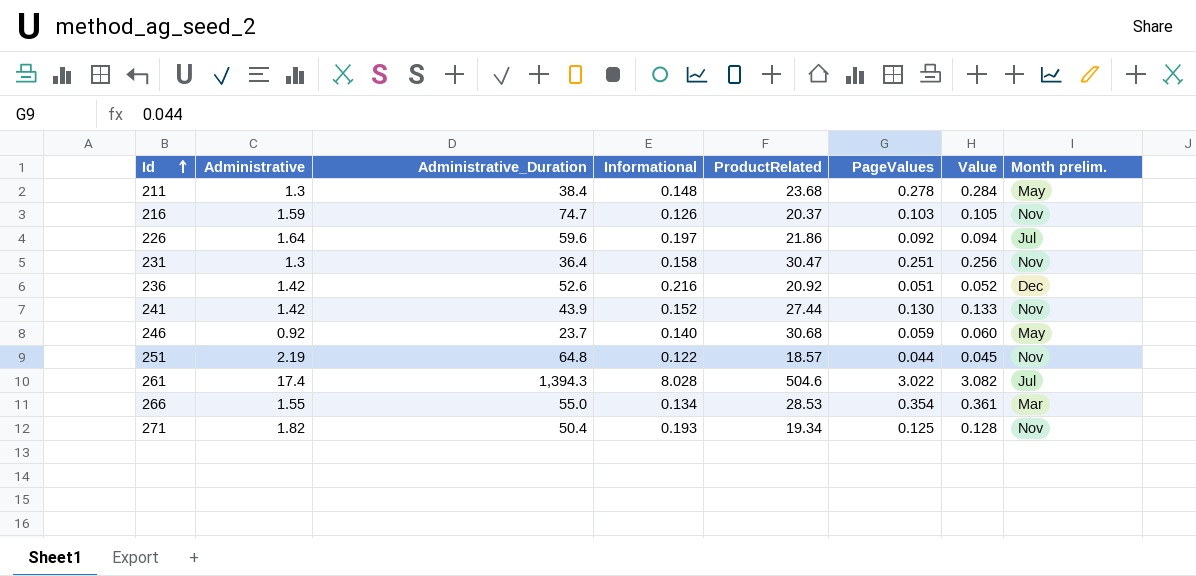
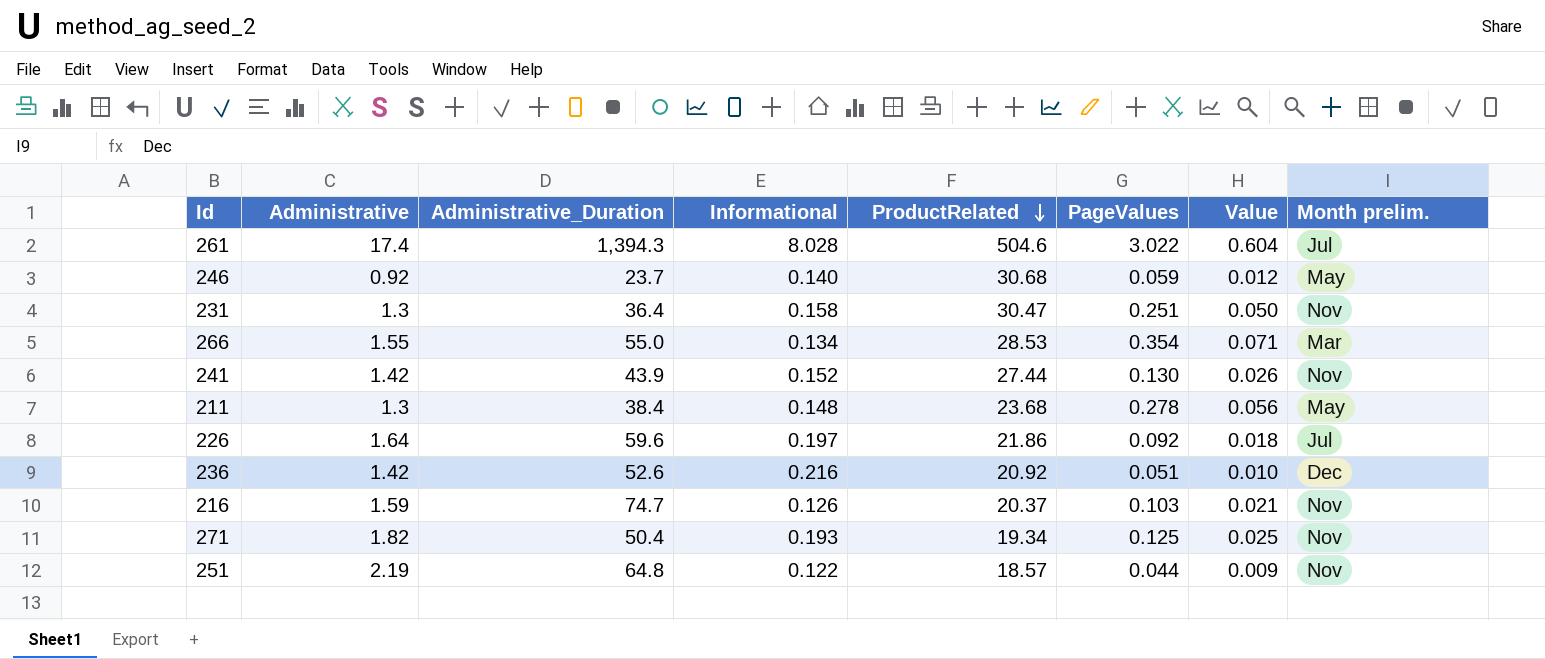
row order: Id ascending -> ProductRelated descending
column Value | formula: [PageValues] * 1.02 -> [PageValues] * 0.2

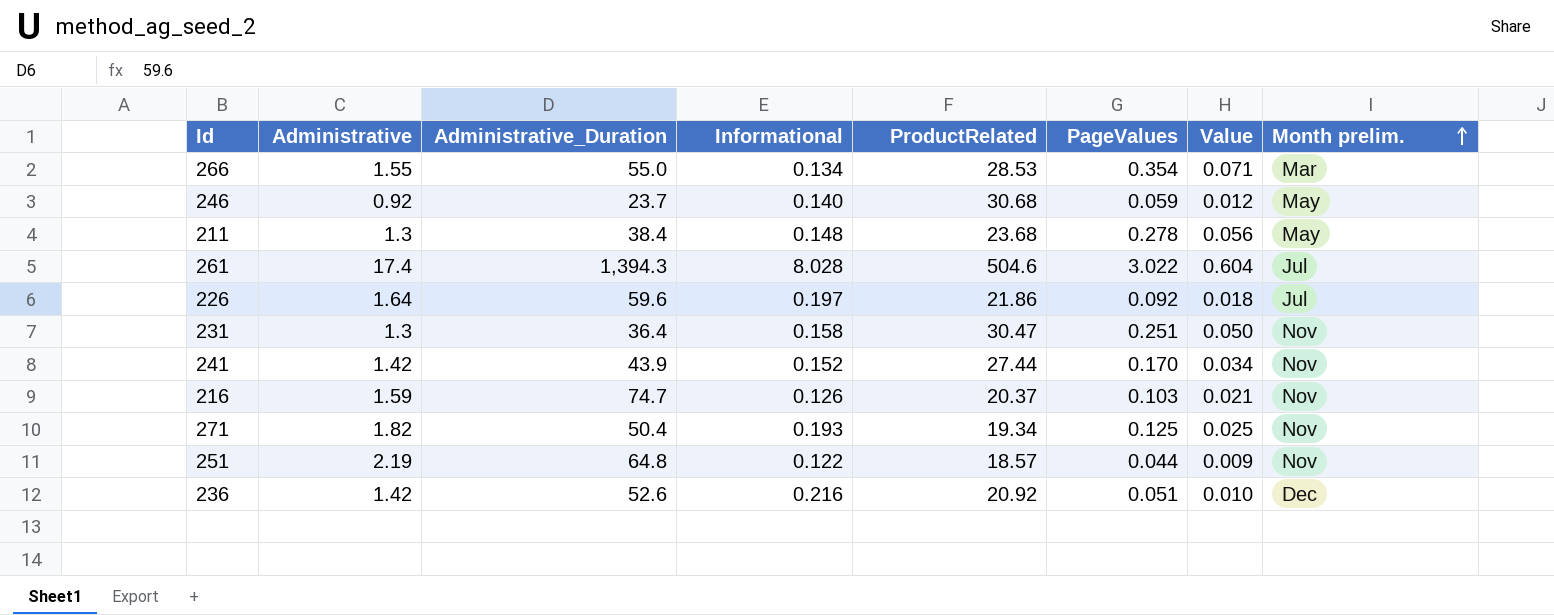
row order: ProductRelated descending -> Month prelim. ascending
241 | PageValues: 0.130 -> 0.170
241 | Value: 0.026 -> 0.034

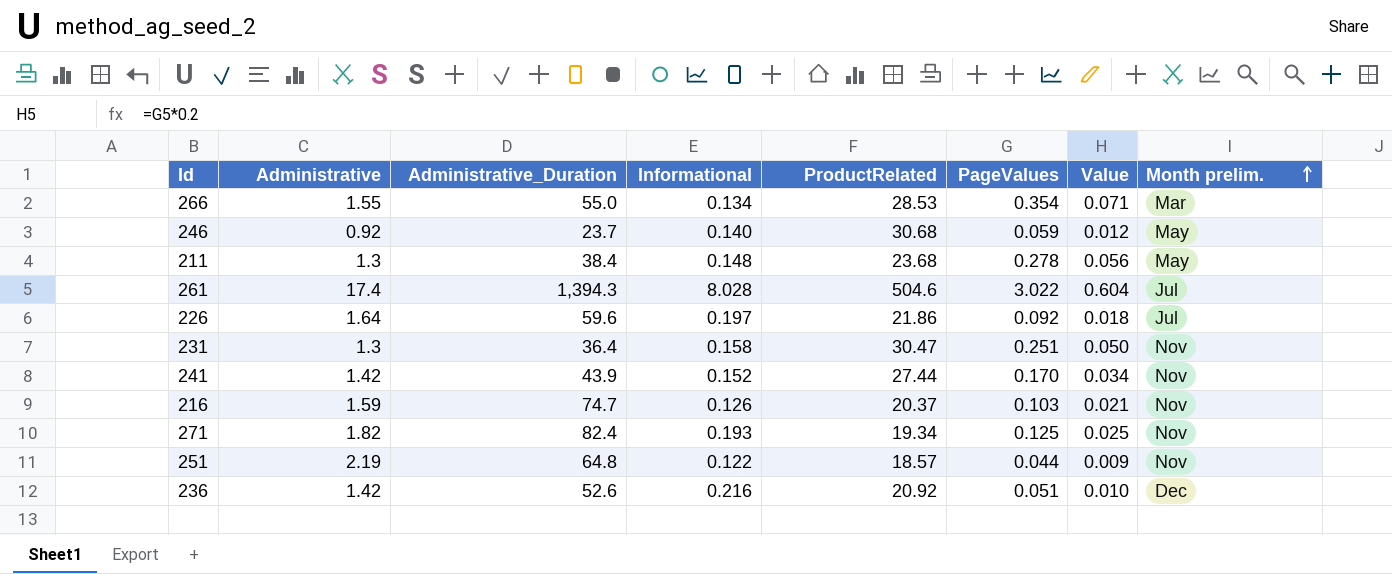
271 | Administrative_Duration: 50.4 -> 82.4

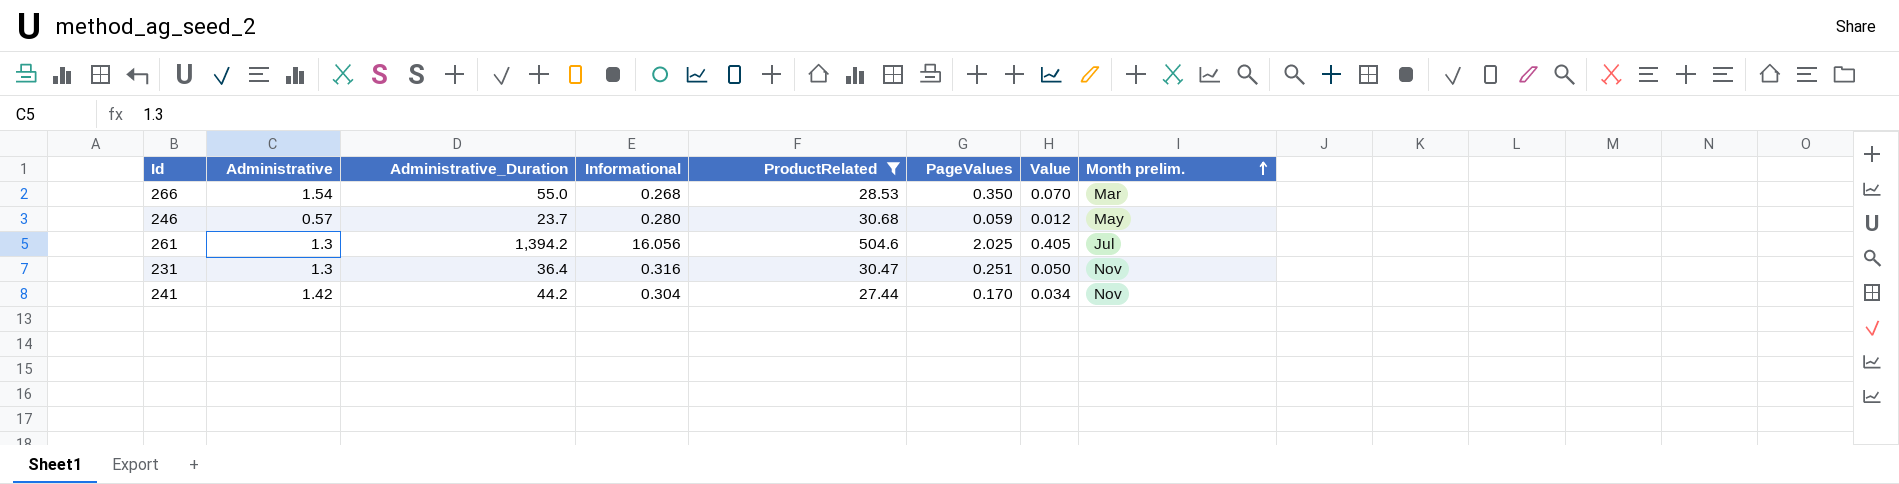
filter: none -> ProductRelated >= 27.44
266 | Administrative: 1.55 -> 1.54
266 | Informational: 0.134 -> 0.268
266 | PageValues: 0.354 -> 0.350
266 | Value: 0.071 -> 0.070
246 | Administrative: 0.92 -> 0.57
246 | Informational: 0.140 -> 0.280
261 | Administrative: 17.4 -> 1.3
261 | Administrative_Duration: 1,394.3 -> 1,394.2
261 | Informational: 8.028 -> 16.056
261 | PageValues: 3.022 -> 2.025
261 | Value: 0.604 -> 0.405
231 | Informational: 0.158 -> 0.316
241 | Administrative_Duration: 43.9 -> 44.2
241 | Informational: 0.152 -> 0.304

